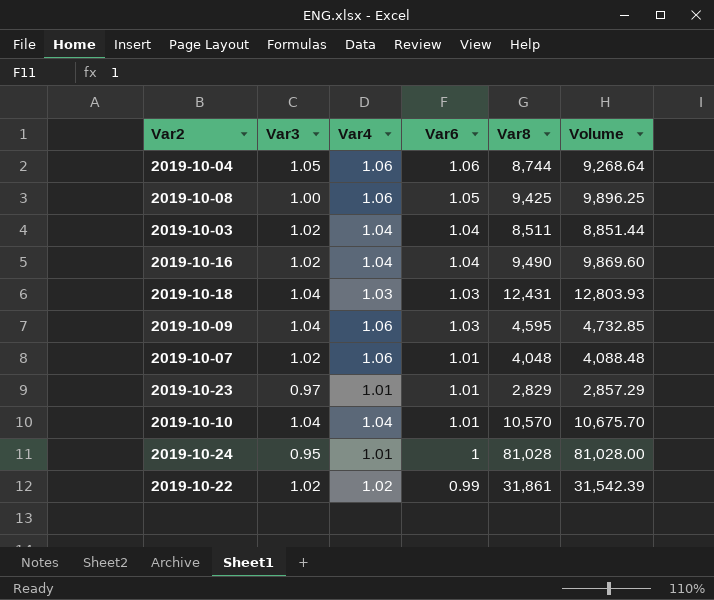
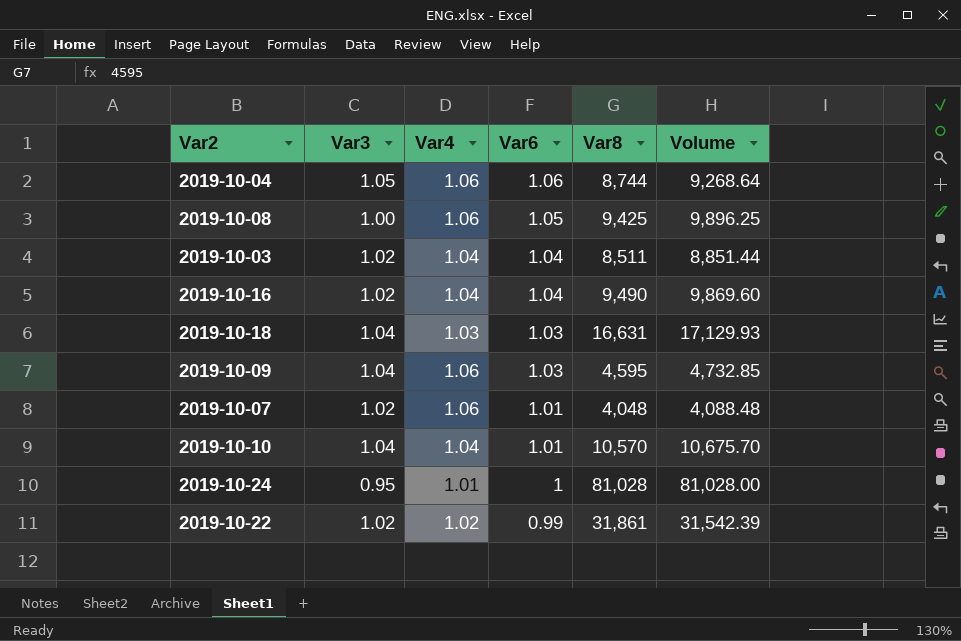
row 2019-10-23: 0.97 | 1.01 | 1.01 | 2,829 | 2,857.29 -> none
2019-10-18 | Var8: 12,431 -> 16,631
2019-10-18 | Volume: 12,803.93 -> 17,129.93

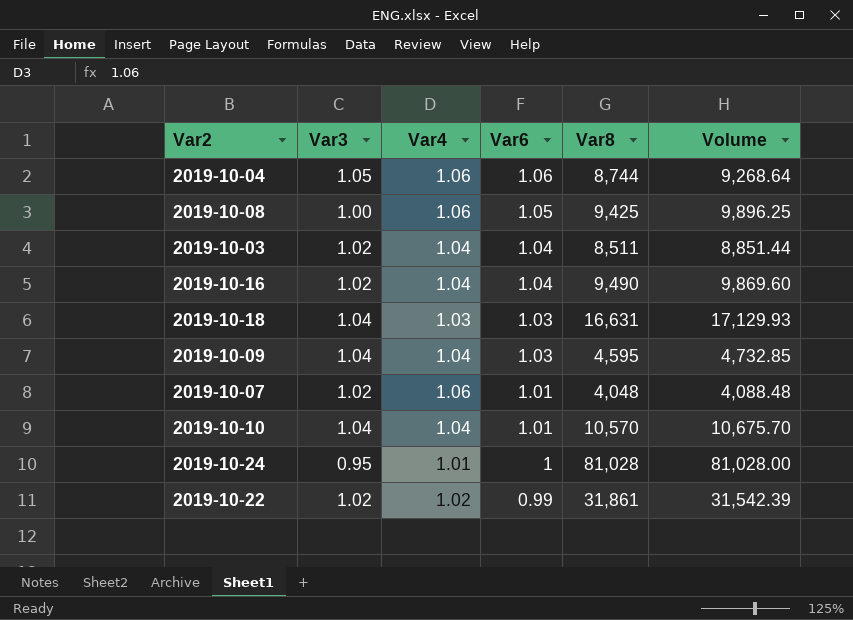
2019-10-09 | Var4: 1.06 -> 1.04

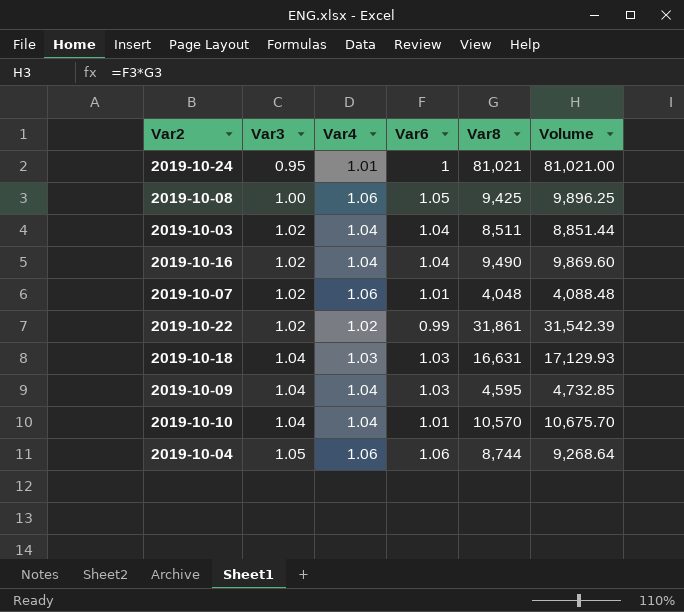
row order: Var6 descending -> Var3 ascending
2019-10-24 | Var8: 81,028 -> 81,021
2019-10-24 | Volume: 81,028.00 -> 81,021.00

